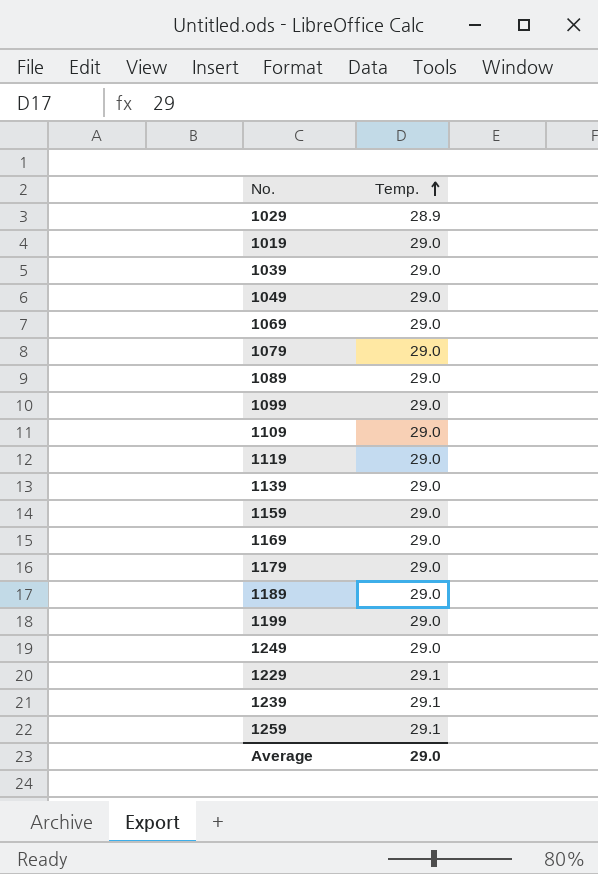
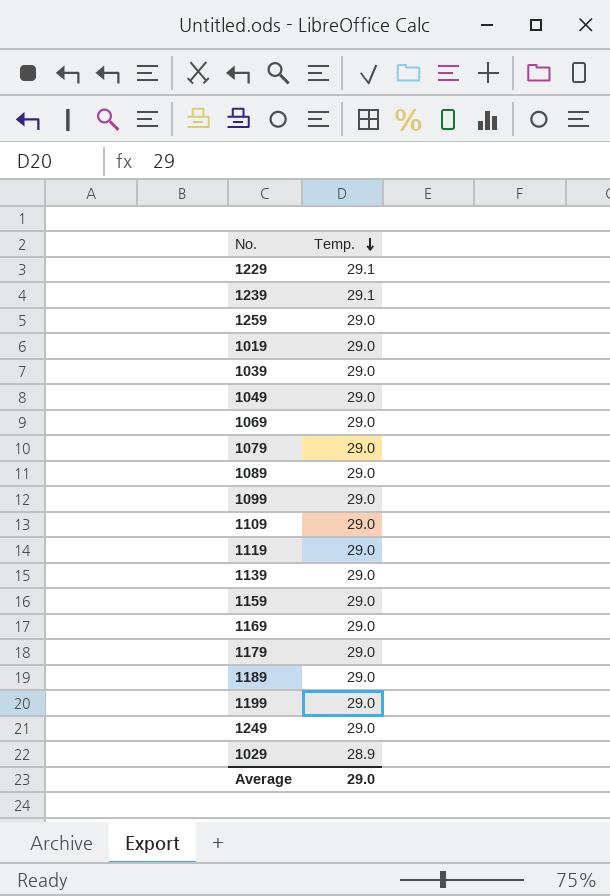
row order: Temp. ascending -> Temp. descending
1259 | Temp.: 29.1 -> 29.0

